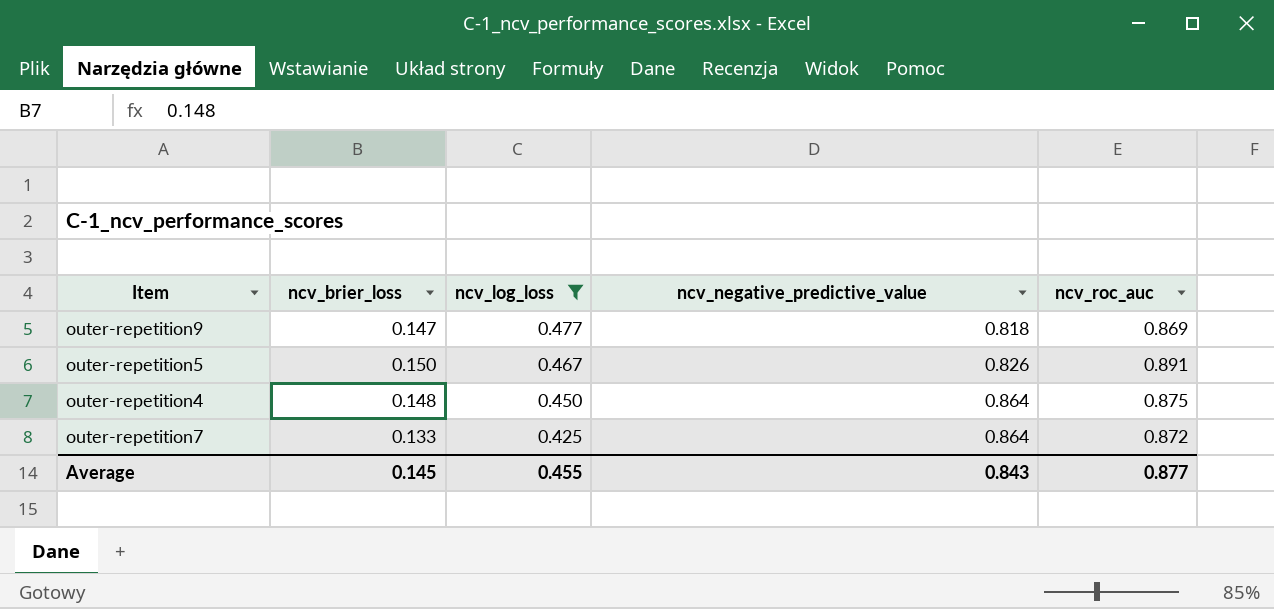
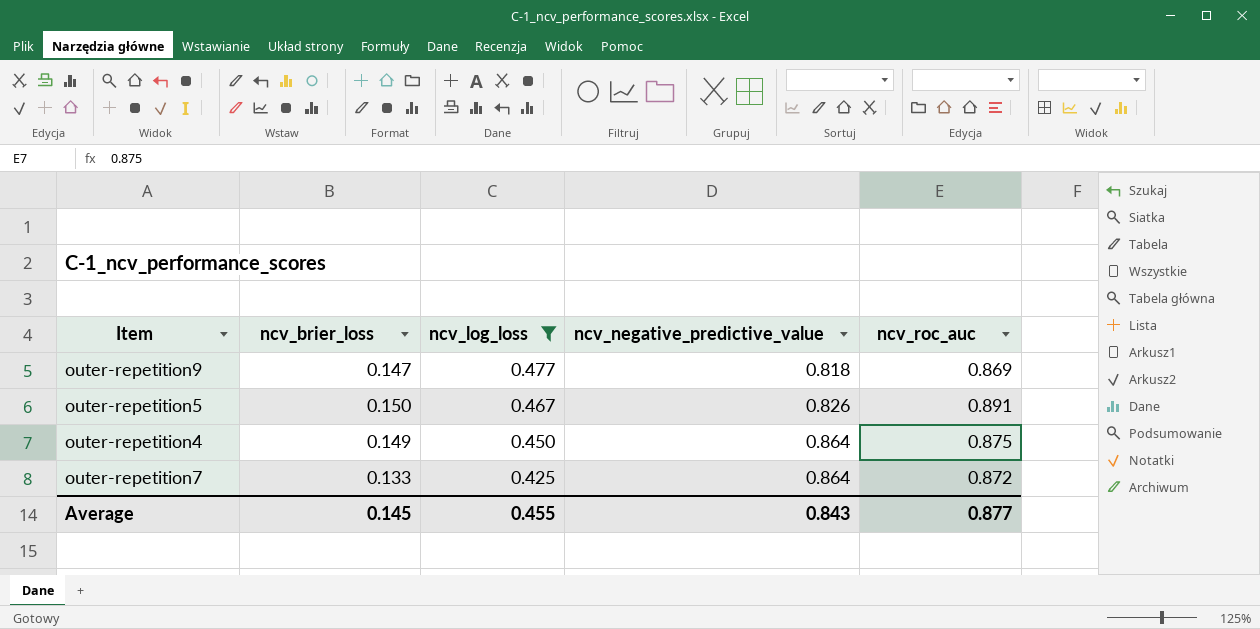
outer-repetition4 | ncv_brier_loss: 0.148 -> 0.149

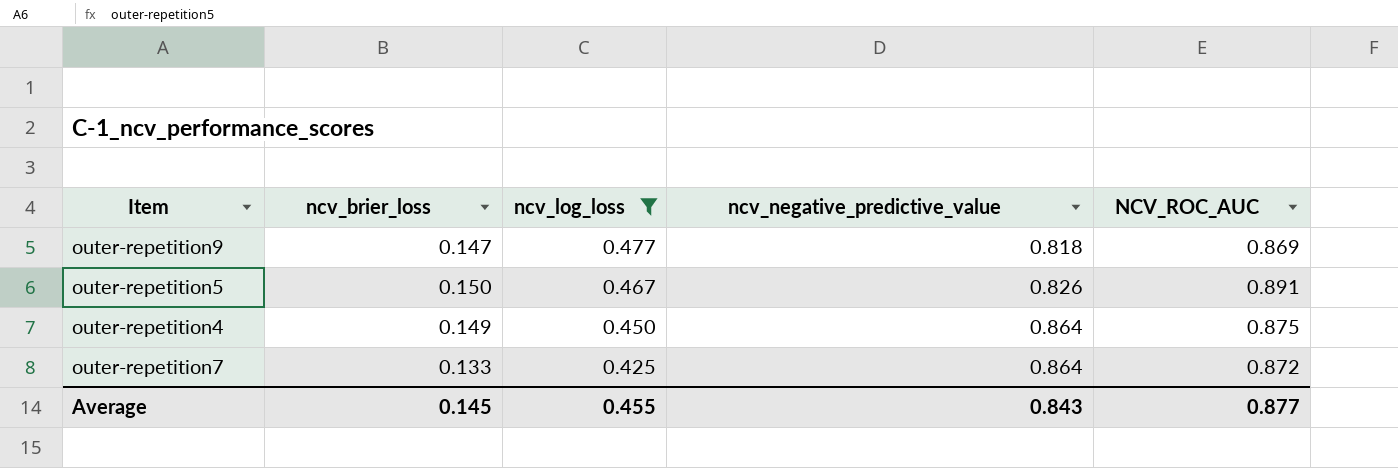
column name: ncv_roc_auc -> NCV_ROC_AUC

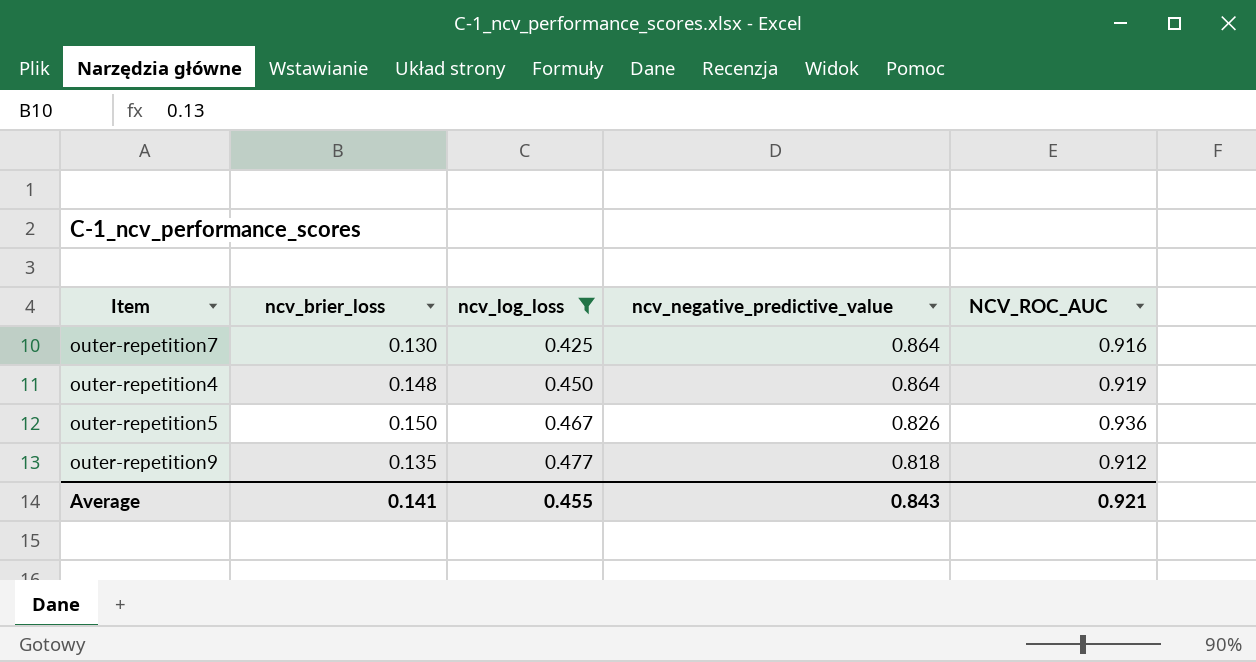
row order: ncv_log_loss descending -> ncv_log_loss ascending
outer-repetition7 | ncv_brier_loss: 0.133 -> 0.130
outer-repetition7 | NCV_ROC_AUC: 0.872 -> 0.916
outer-repetition4 | ncv_brier_loss: 0.149 -> 0.148
outer-repetition4 | NCV_ROC_AUC: 0.875 -> 0.919
outer-repetition5 | NCV_ROC_AUC: 0.891 -> 0.936
outer-repetition9 | ncv_brier_loss: 0.147 -> 0.135
outer-repetition9 | NCV_ROC_AUC: 0.869 -> 0.912
Average | ncv_brier_loss: 0.145 -> 0.141
Average | NCV_ROC_AUC: 0.877 -> 0.921

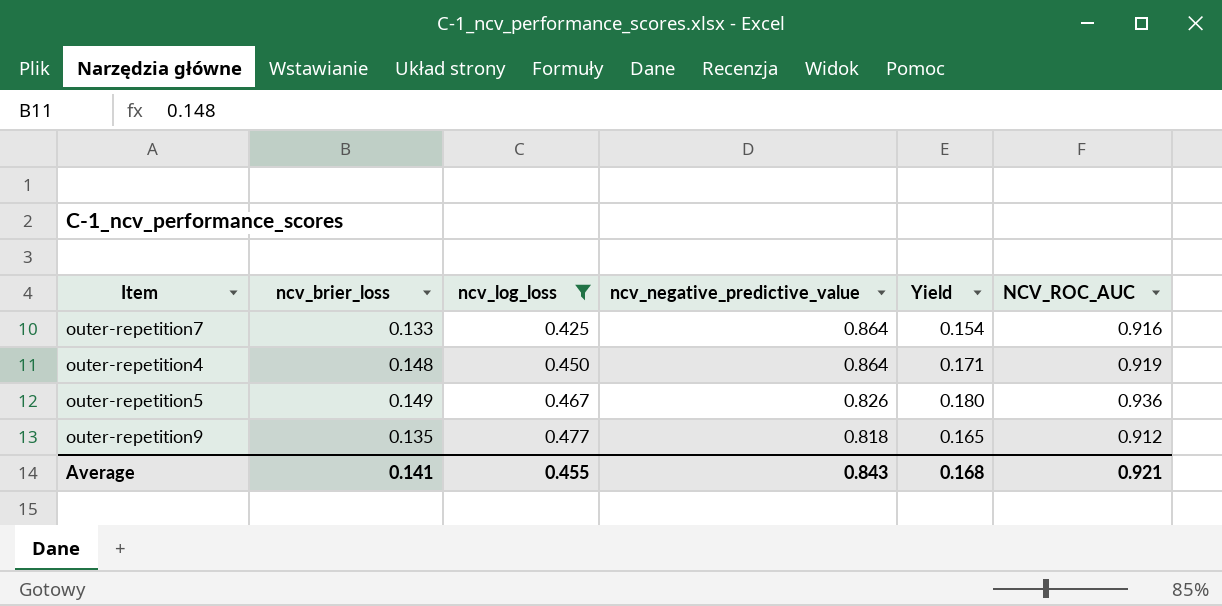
column Yield | formula: none -> [ncv_brier_loss] / [ncv_negative_predictive_value]
outer-repetition7 | ncv_brier_loss: 0.130 -> 0.133
outer-repetition5 | ncv_brier_loss: 0.150 -> 0.149

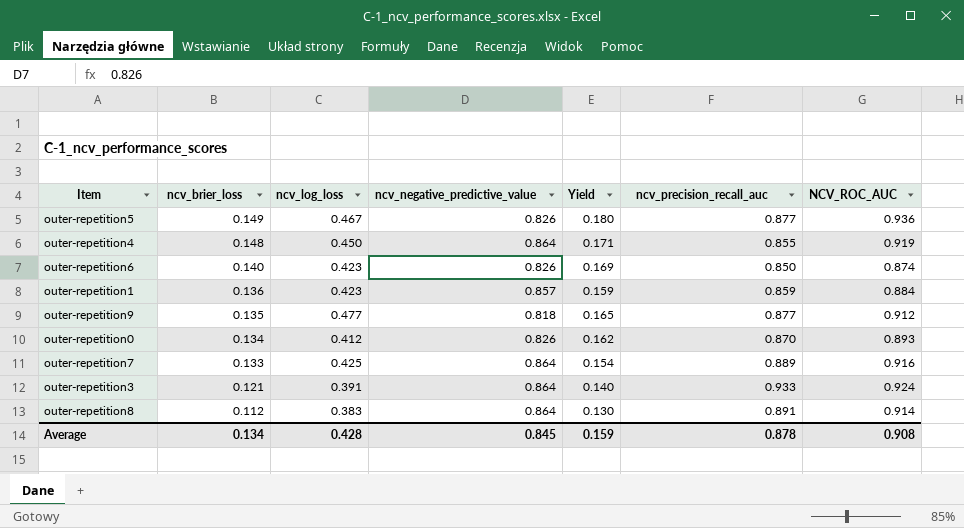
filter: ncv_log_loss >= 0.425 -> none
row order: ncv_log_loss ascending -> ncv_brier_loss descending
column ncv_precision_recall_auc | position: none -> 6
Average | ncv_brier_loss: 0.141 -> 0.134
Average | ncv_log_loss: 0.455 -> 0.428
Average | ncv_negative_predictive_value: 0.843 -> 0.845
Average | Yield: 0.168 -> 0.159
Average | NCV_ROC_AUC: 0.921 -> 0.908

